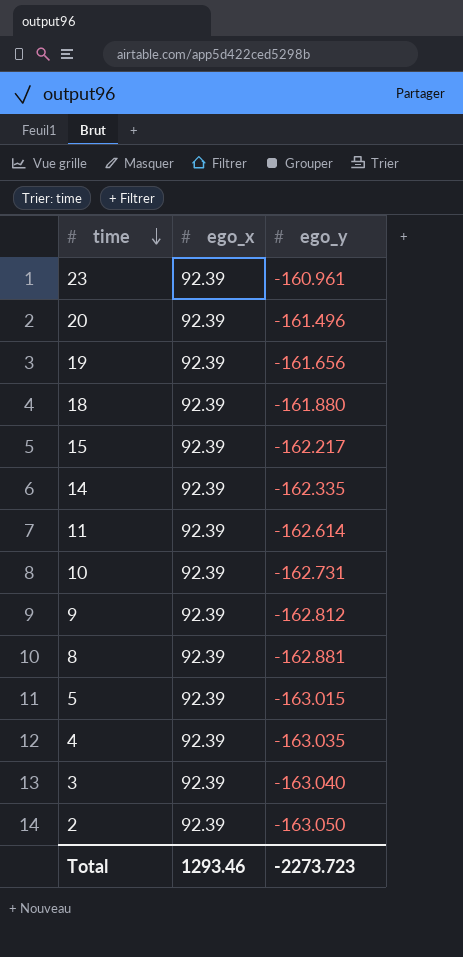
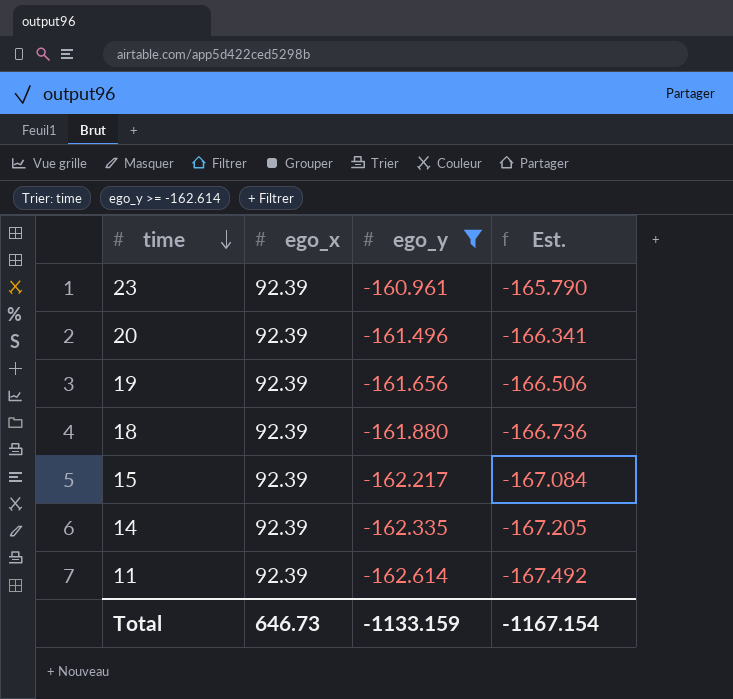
filter: none -> ego_y >= -162.614
column Est. | formula: none -> [ego_y] * 1.03
Total | ego_x: 1293.46 -> 646.73
Total | ego_y: -2273.723 -> -1133.159

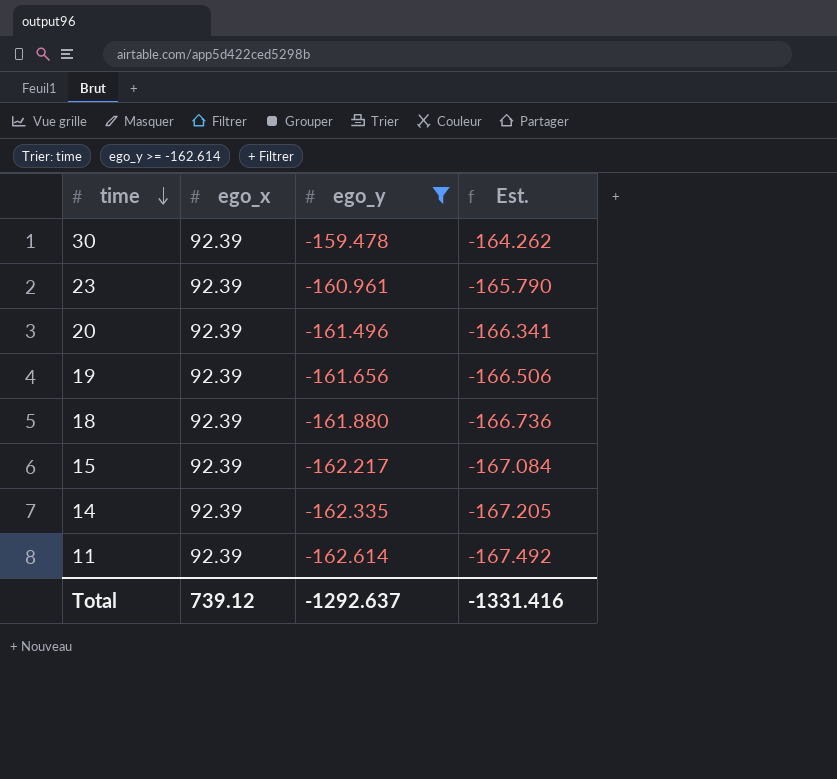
row 30: none -> 92.39 | -159.478 | -164.262
Total | ego_x: 646.73 -> 739.12
Total | ego_y: -1133.159 -> -1292.637
Total | Est.: -1167.154 -> -1331.416

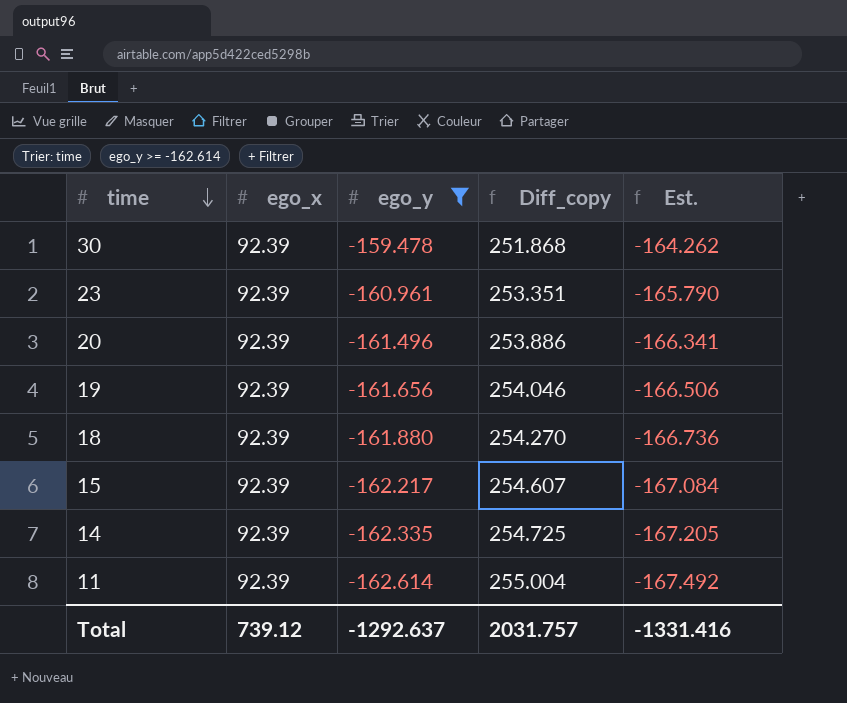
column Diff_copy | formula: none -> [ego_x] - [ego_y]

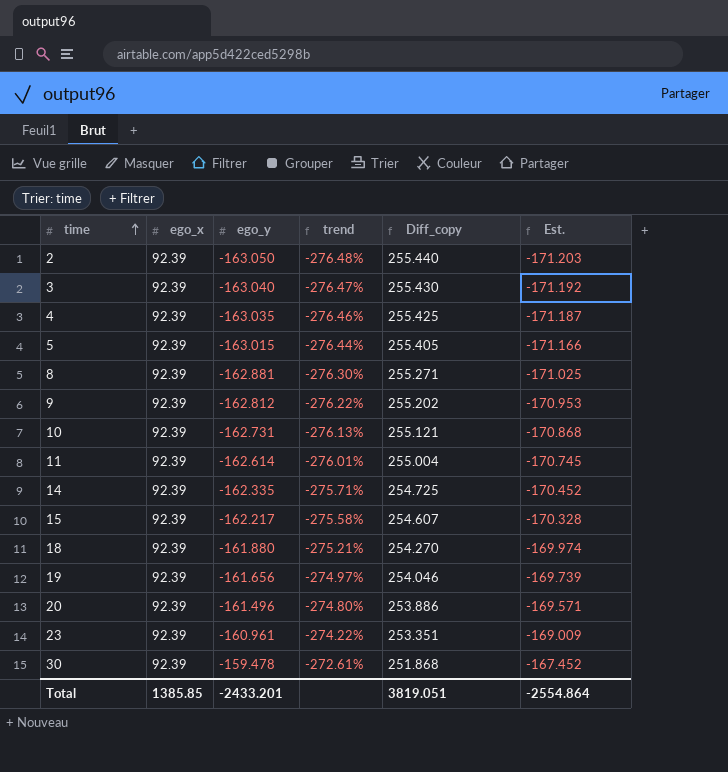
filter: ego_y >= -162.614 -> none
row order: time descending -> time ascending
column trend | formula: none -> ([ego_y] - [ego_x]) / [ego_x]
column Est. | formula: [ego_y] * 1.03 -> [ego_y] * 1.05
Total | ego_x: 739.12 -> 1385.85
Total | ego_y: -1292.637 -> -2433.201
Total | Diff_copy: 2031.757 -> 3819.051
Total | Est.: -1331.416 -> -2554.864

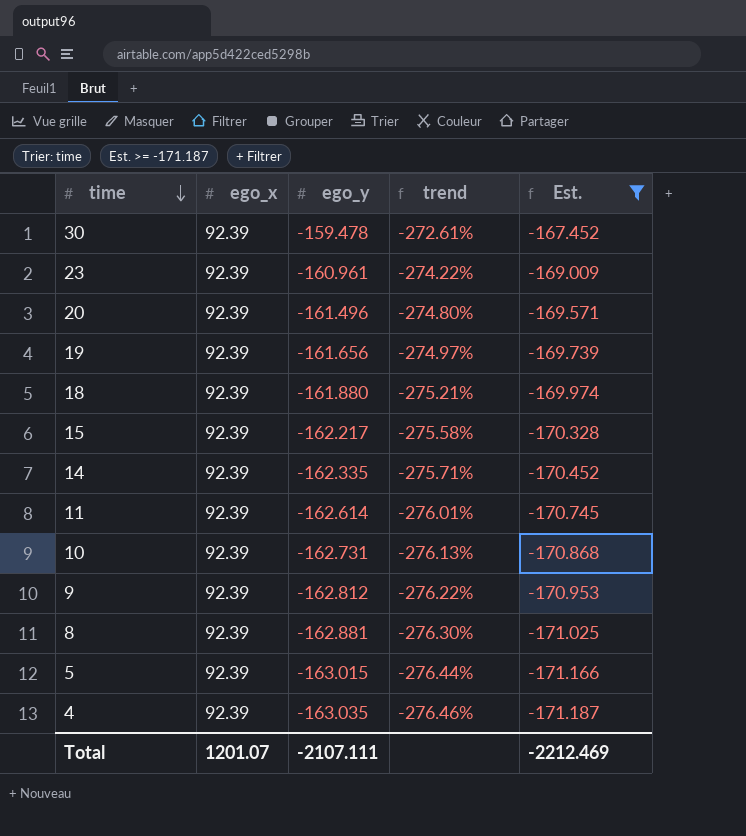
filter: none -> Est. >= -171.187
row order: time ascending -> time descending
column Diff_copy | formula: [ego_x] - [ego_y] -> none
Total | ego_x: 1385.85 -> 1201.07
Total | ego_y: -2433.201 -> -2107.111
Total | Est.: -2554.864 -> -2212.469

